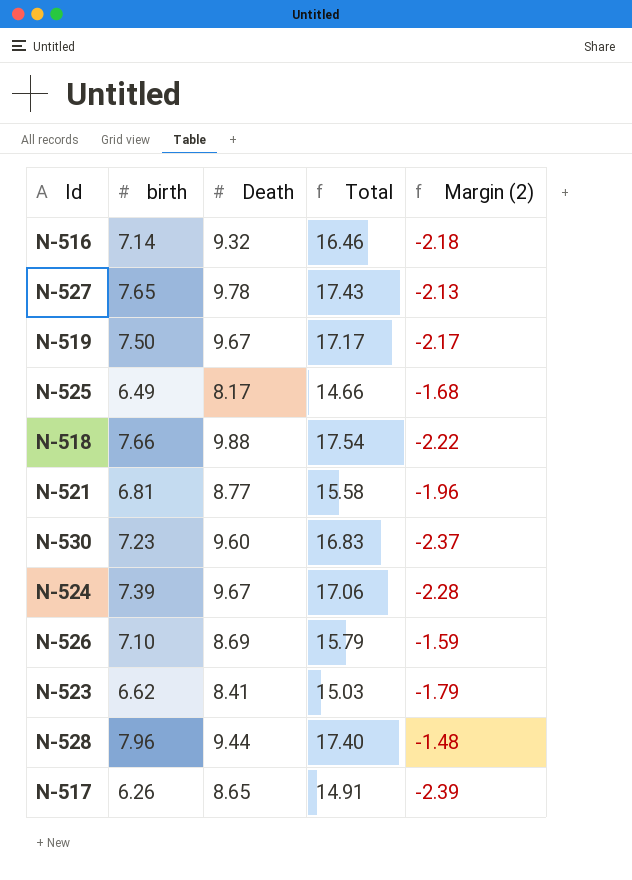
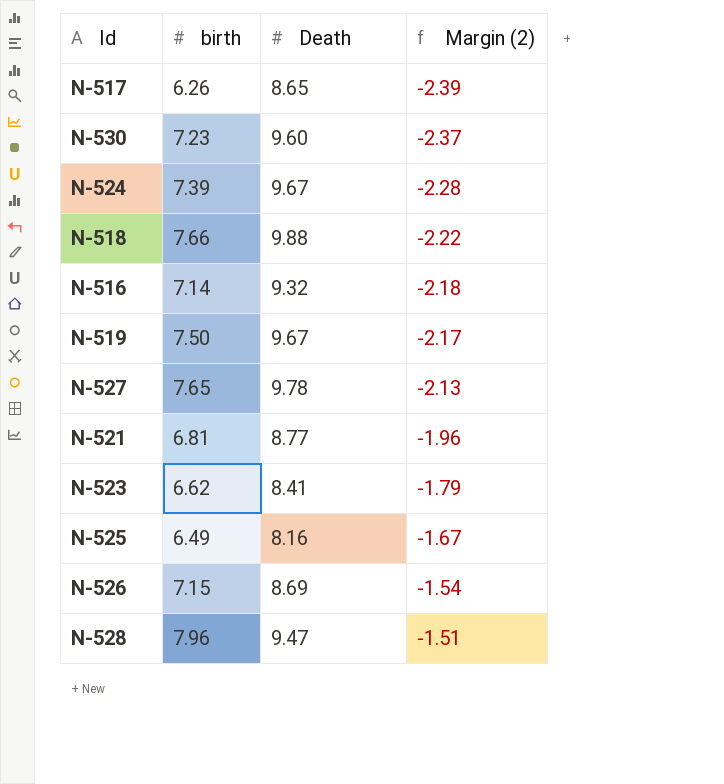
row order: none -> Margin (2) ascending
column Total | formula: [birth] + [Death] -> none
N-525 | Death: 8.17 -> 8.16
N-525 | Margin (2): -1.68 -> -1.67
N-526 | birth: 7.10 -> 7.15
N-526 | Margin (2): -1.59 -> -1.54
N-528 | Death: 9.44 -> 9.47
N-528 | Margin (2): -1.48 -> -1.51

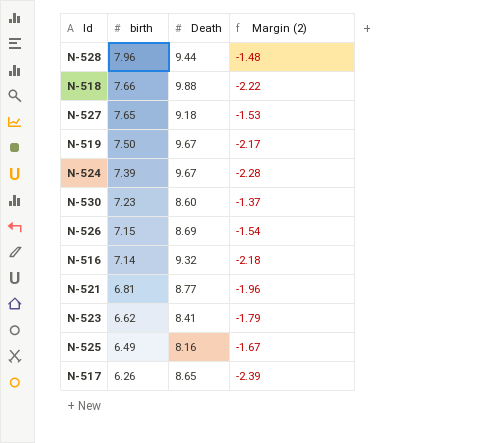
row order: Margin (2) ascending -> birth descending
N-528 | Death: 9.47 -> 9.44
N-528 | Margin (2): -1.51 -> -1.48
N-527 | Death: 9.78 -> 9.18
N-527 | Margin (2): -2.13 -> -1.53
N-530 | Death: 9.60 -> 8.60
N-530 | Margin (2): -2.37 -> -1.37

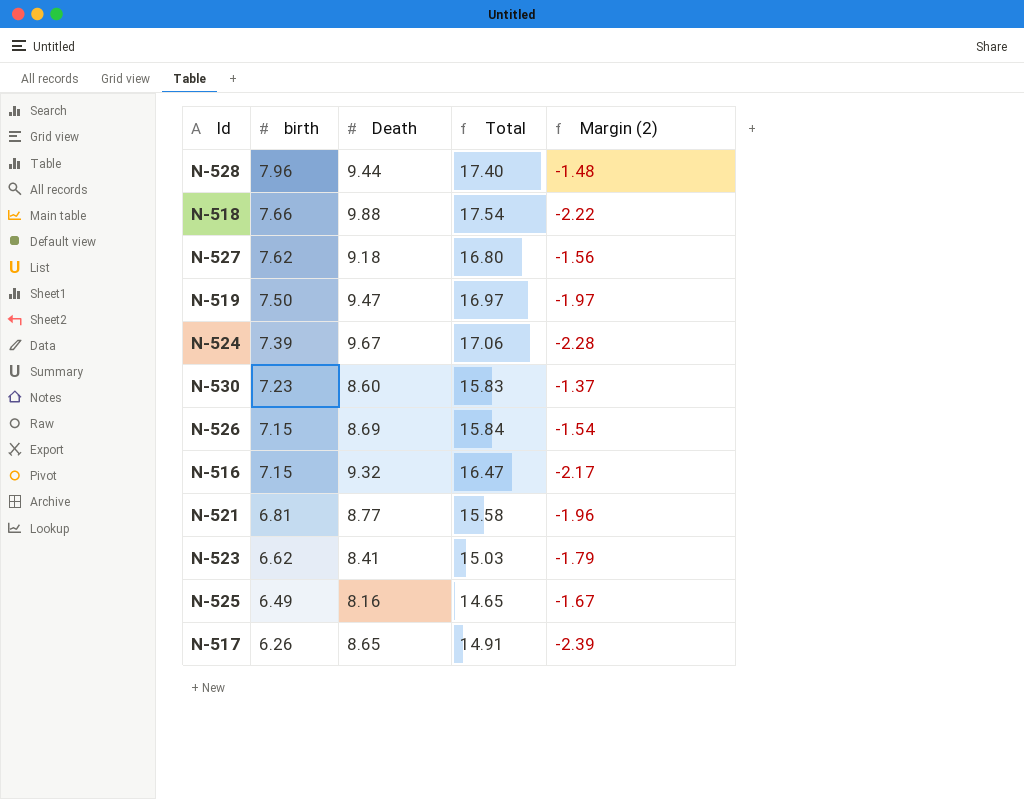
column Total | formula: none -> [birth] + [Death]
N-527 | birth: 7.65 -> 7.62
N-527 | Margin (2): -1.53 -> -1.56
N-519 | Death: 9.67 -> 9.47
N-519 | Margin (2): -2.17 -> -1.97
N-516 | birth: 7.14 -> 7.15
N-516 | Margin (2): -2.18 -> -2.17

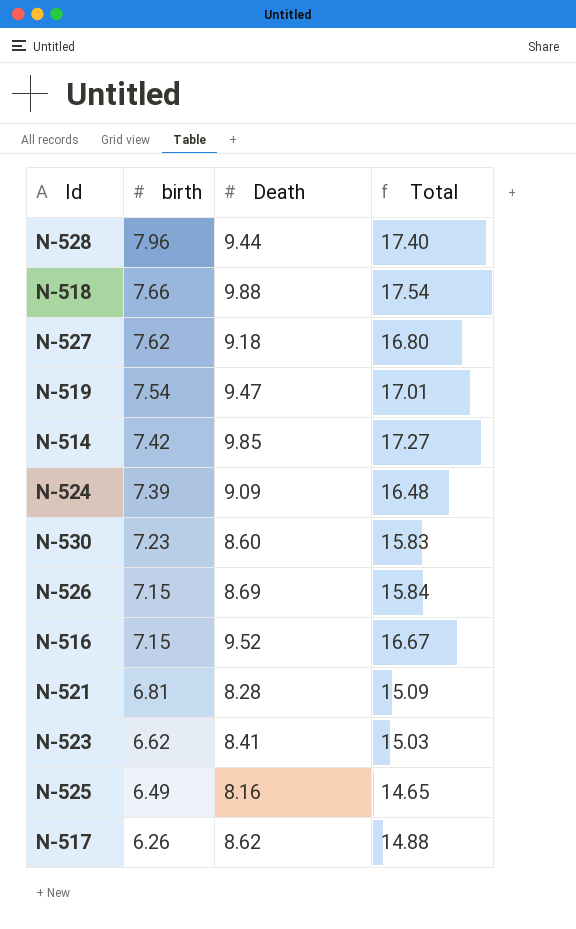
column Margin (2) | formula: [birth] - [Death] -> none
N-519 | birth: 7.50 -> 7.54
N-519 | Total: 16.97 -> 17.01
row N-514: none -> 7.42 | 9.85 | 17.27
N-524 | Death: 9.67 -> 9.09
N-524 | Total: 17.06 -> 16.48
N-516 | Death: 9.32 -> 9.52
N-516 | Total: 16.47 -> 16.67
N-521 | Death: 8.77 -> 8.28
N-521 | Total: 15.58 -> 15.09
N-517 | Death: 8.65 -> 8.62
N-517 | Total: 14.91 -> 14.88

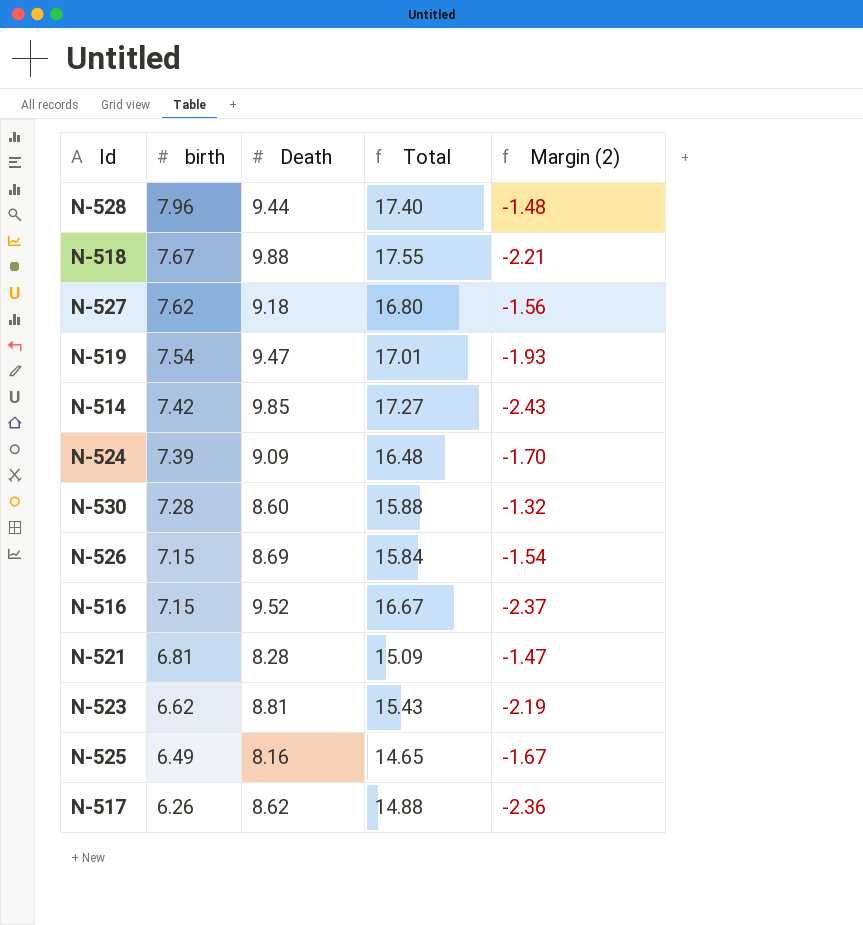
column Margin (2) | formula: none -> [birth] - [Death]
N-518 | birth: 7.66 -> 7.67
N-518 | Total: 17.54 -> 17.55
N-530 | birth: 7.23 -> 7.28
N-530 | Total: 15.83 -> 15.88
N-523 | Death: 8.41 -> 8.81
N-523 | Total: 15.03 -> 15.43

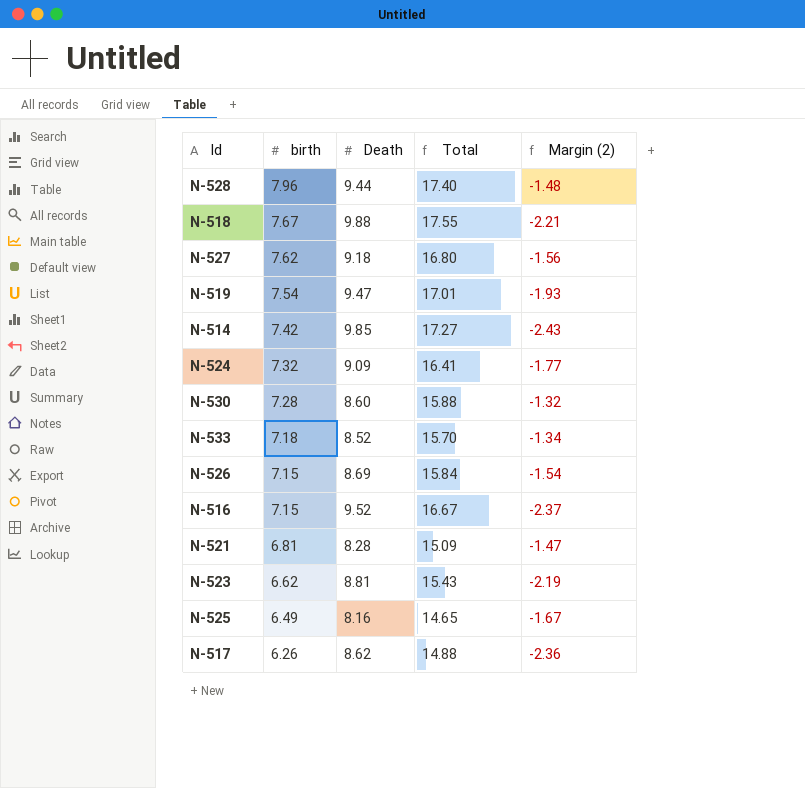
N-524 | birth: 7.39 -> 7.32
N-524 | Total: 16.48 -> 16.41
N-524 | Margin (2): -1.70 -> -1.77
row N-533: none -> 7.18 | 8.52 | 15.70 | -1.34

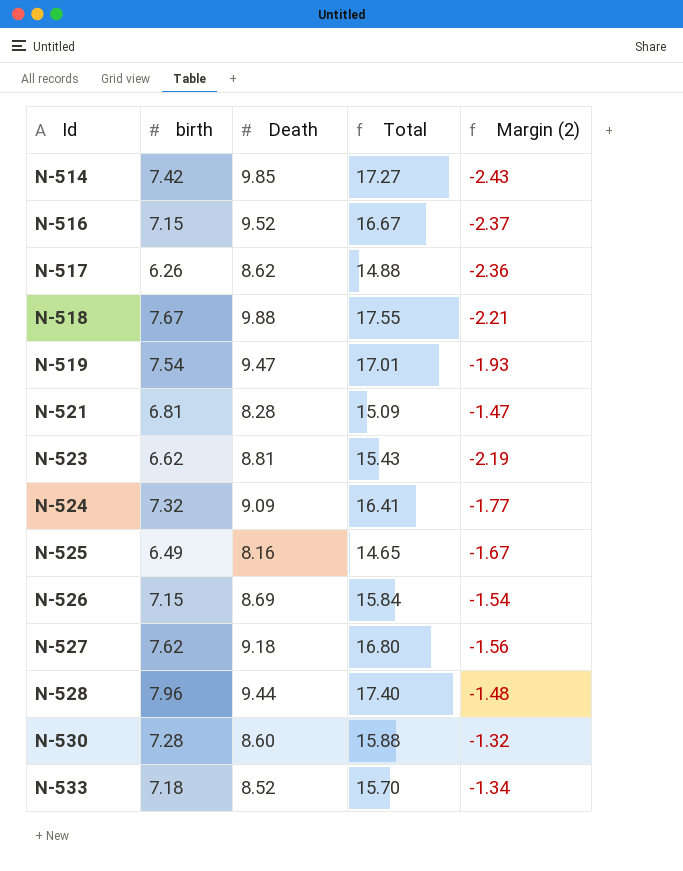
row order: birth descending -> Id ascending

